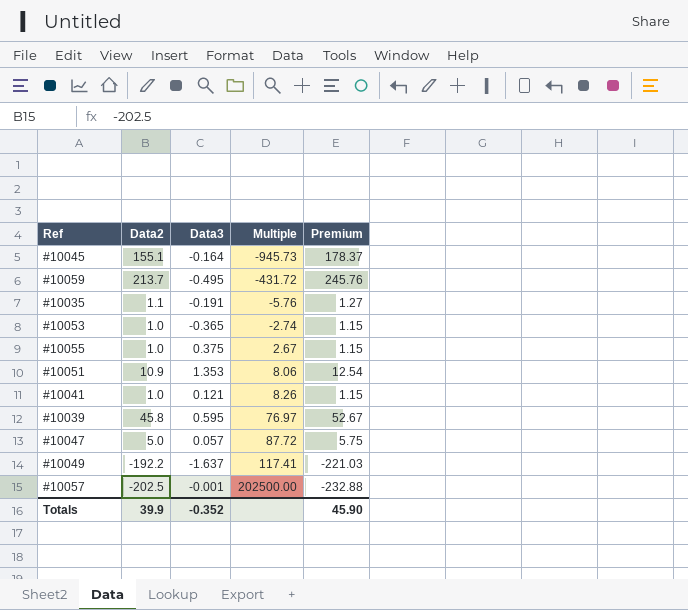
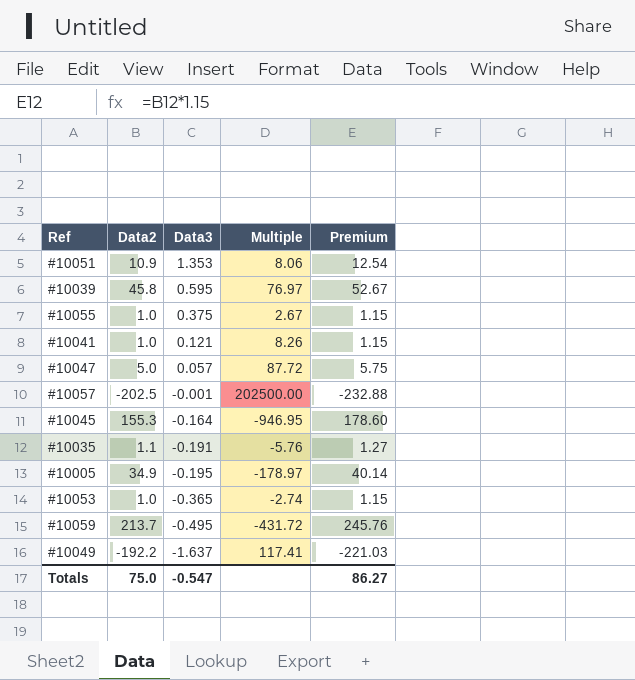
row order: Multiple ascending -> Data3 descending
#10045 | Data2: 155.1 -> 155.3
#10045 | Multiple: -945.73 -> -946.95
#10045 | Premium: 178.37 -> 178.60
row #10005: none -> 34.9 | -0.195 | -178.97 | 40.14
Totals | Data2: 39.9 -> 75.0
Totals | Data3: -0.352 -> -0.547
Totals | Premium: 45.90 -> 86.27

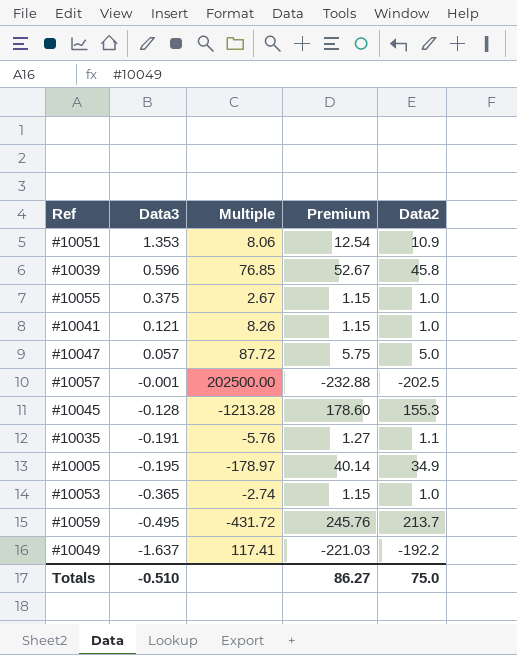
column Data2 | position: 2 -> 5
#10039 | Data3: 0.595 -> 0.596
#10039 | Multiple: 76.97 -> 76.85
#10045 | Data3: -0.164 -> -0.128
#10045 | Multiple: -946.95 -> -1213.28
Totals | Data3: -0.547 -> -0.510

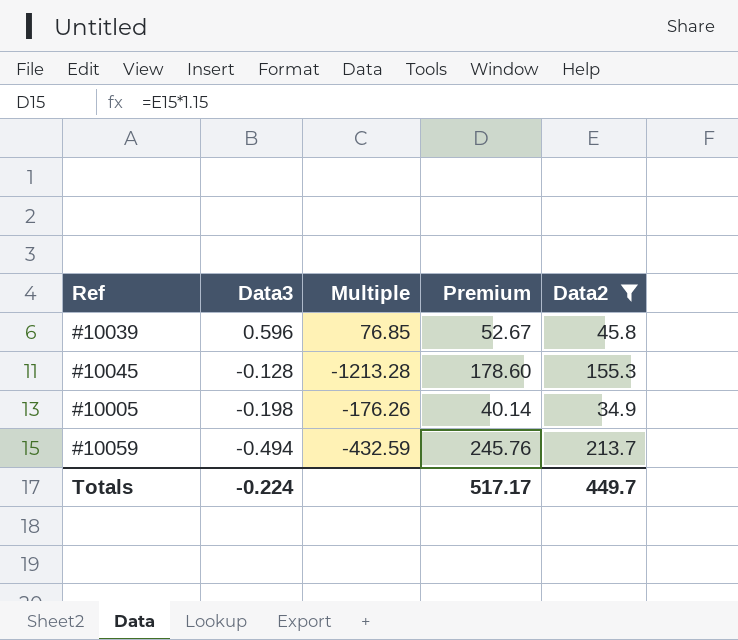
filter: none -> Data2 >= 34.9
#10005 | Data3: -0.195 -> -0.198
#10005 | Multiple: -178.97 -> -176.26
#10059 | Data3: -0.495 -> -0.494
#10059 | Multiple: -431.72 -> -432.59
Totals | Data3: -0.510 -> -0.224
Totals | Premium: 86.27 -> 517.17
Totals | Data2: 75.0 -> 449.7

